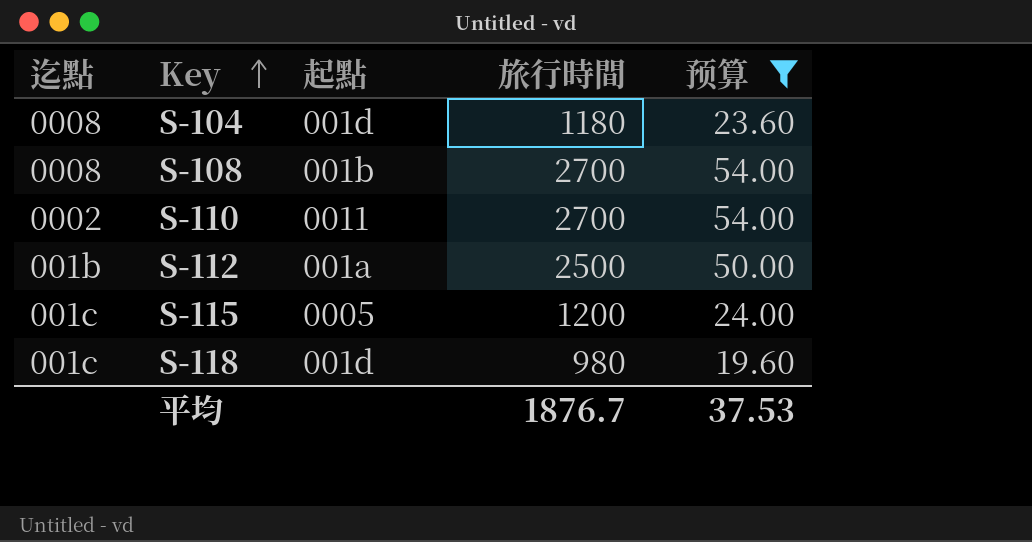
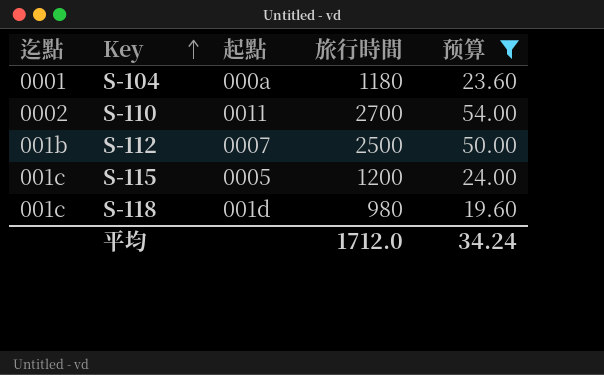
row S-108: 0008 | 001b | 2700 | 54.00 -> none
S-104 | 迄點: 0008 -> 0001
S-104 | 起點: 001d -> 000a
S-112 | 起點: 001a -> 0007
平均 | 旅行時間: 1876.7 -> 1712.0
平均 | 预算: 37.53 -> 34.24

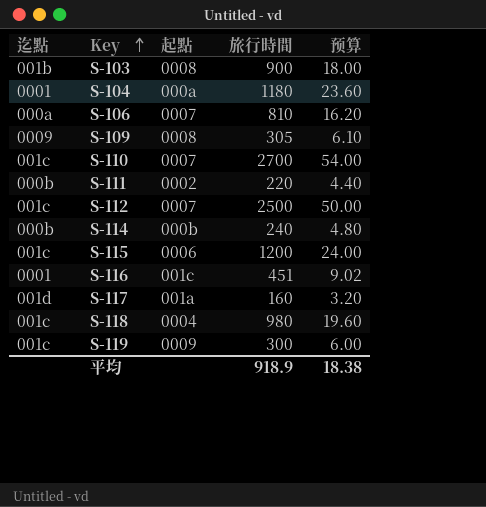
filter: 预算 >= 19.60 -> none
S-110 | 迄點: 0002 -> 001c
S-110 | 起點: 0011 -> 0007
S-112 | 迄點: 001b -> 001c
S-115 | 起點: 0005 -> 0006
S-118 | 起點: 001d -> 0004
平均 | 旅行時間: 1712.0 -> 918.9
平均 | 预算: 34.24 -> 18.38

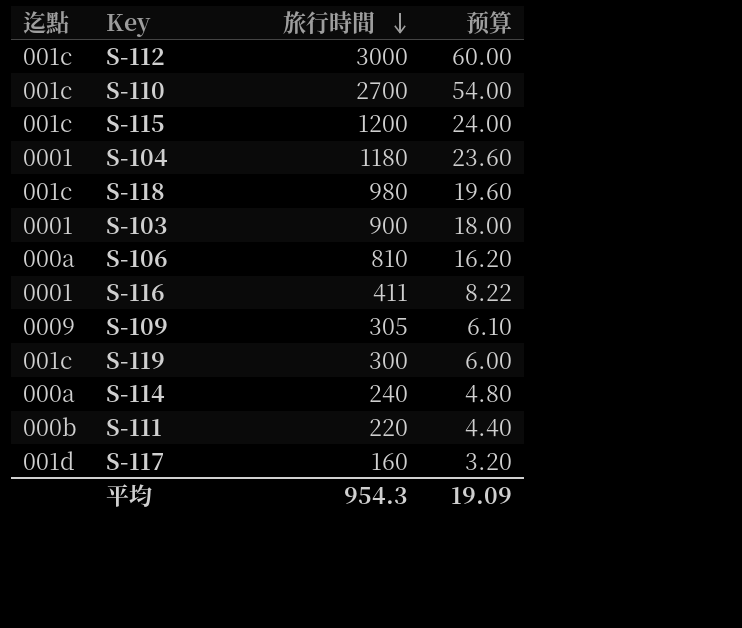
row order: Key ascending -> 旅行時間 descending
column 起點 | position: 3 -> none
S-112 | 旅行時間: 2500 -> 3000
S-112 | 预算: 50.00 -> 60.00
S-103 | 迄點: 001b -> 0001
S-116 | 旅行時間: 451 -> 411
S-116 | 预算: 9.02 -> 8.22
S-114 | 迄點: 000b -> 000a
平均 | 旅行時間: 918.9 -> 954.3
平均 | 预算: 18.38 -> 19.09

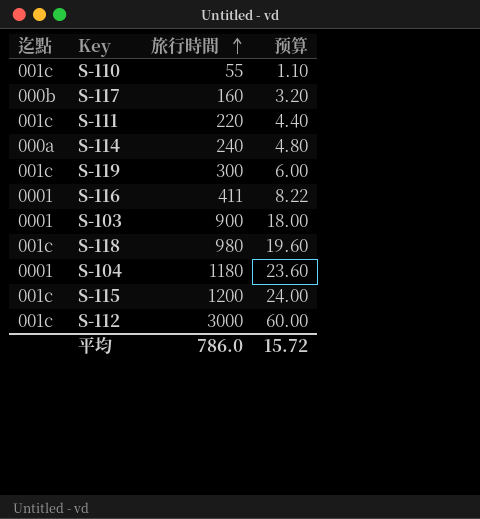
row order: 旅行時間 descending -> 旅行時間 ascending
row S-106: 000a | 810 | 16.20 -> none
row S-109: 0009 | 305 | 6.10 -> none
S-110 | 旅行時間: 2700 -> 55
S-110 | 预算: 54.00 -> 1.10
S-117 | 迄點: 001d -> 000b
S-111 | 迄點: 000b -> 001c
平均 | 旅行時間: 954.3 -> 786.0
平均 | 预算: 19.09 -> 15.72

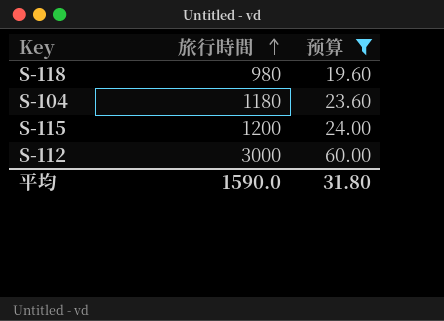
filter: none -> 预算 >= 19.60
column 迄點 | position: 1 -> none
平均 | 旅行時間: 786.0 -> 1590.0
平均 | 预算: 15.72 -> 31.80

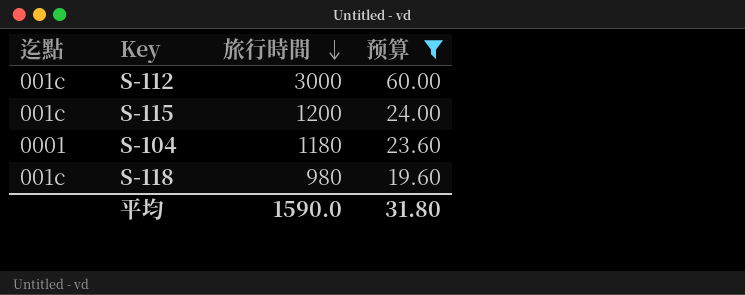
row order: 旅行時間 ascending -> 旅行時間 descending
column 迄點 | position: none -> 1

